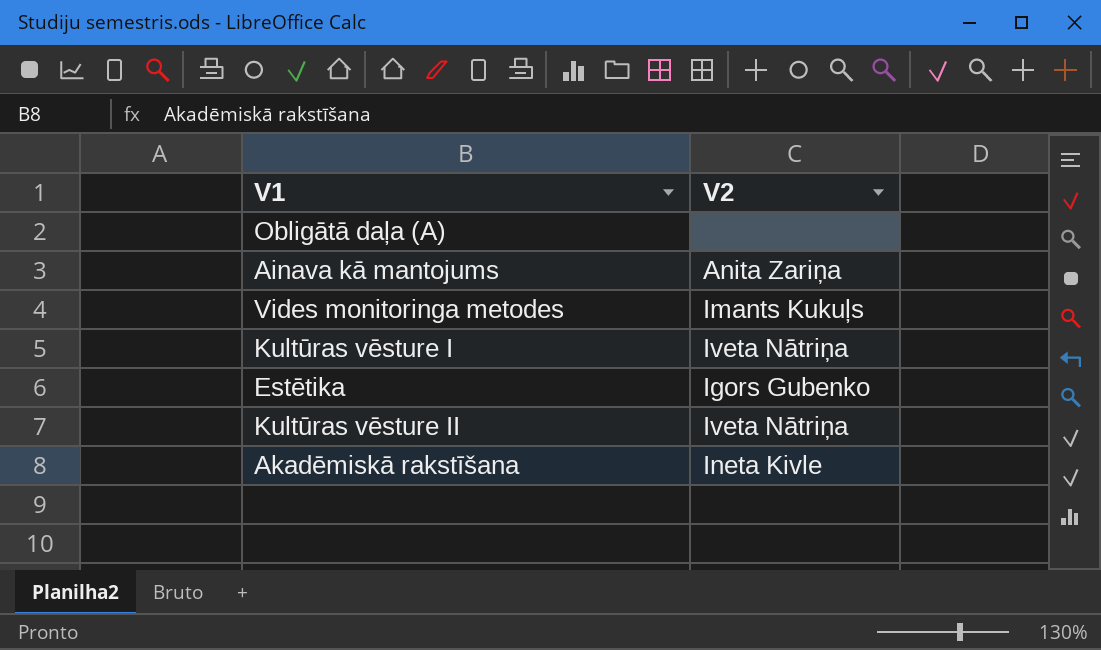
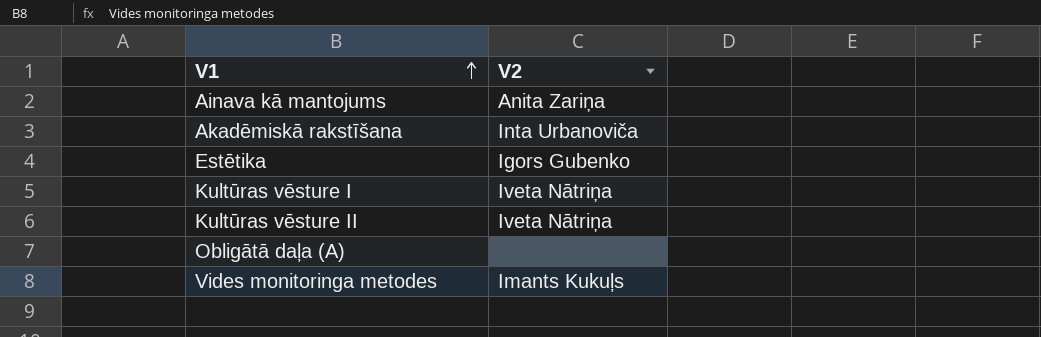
row order: none -> V1 ascending
Akadēmiskā rakstīšana | V2: Ineta Kivle -> Inta Urbanoviča

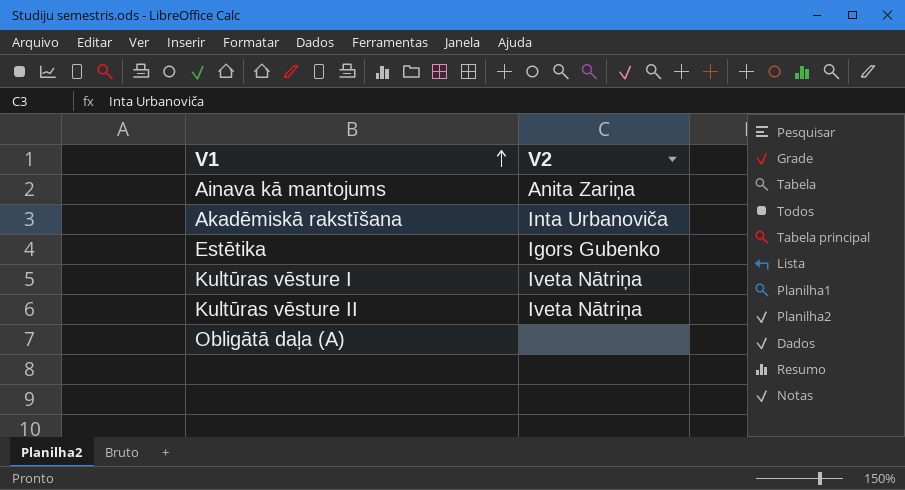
row Vides monitoringa metodes: Imants Kukuļs -> none

